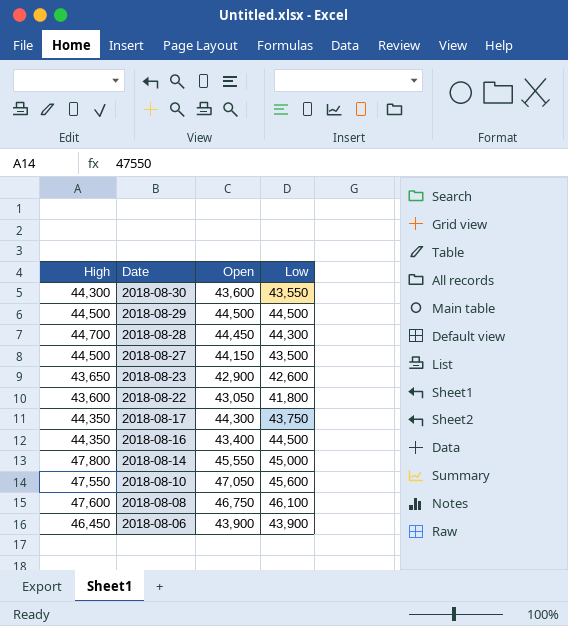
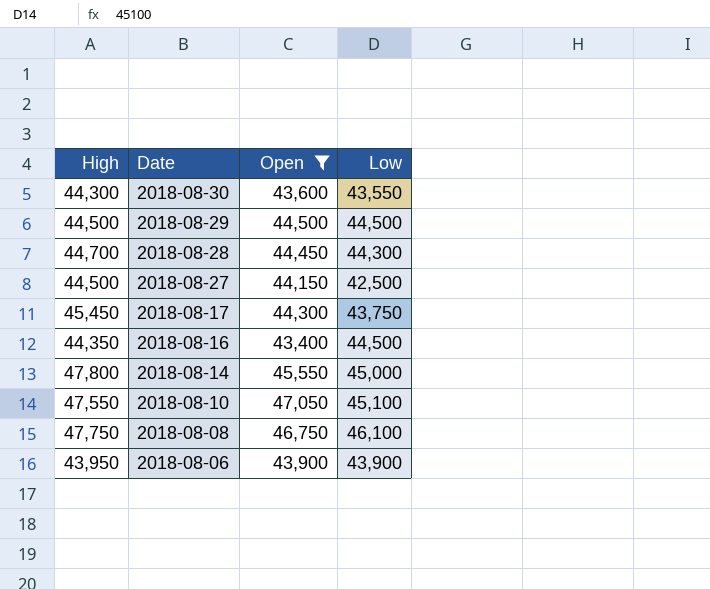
filter: none -> Open >= 43,400
2018-08-27 | Low: 43,500 -> 42,500
2018-08-17 | High: 44,350 -> 45,450
2018-08-10 | Low: 45,600 -> 45,100
2018-08-08 | High: 47,600 -> 47,750
2018-08-06 | High: 46,450 -> 43,950

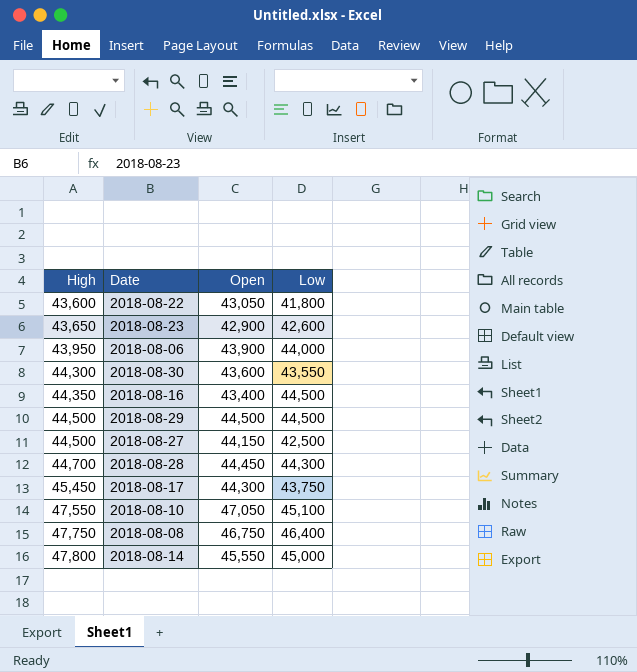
filter: Open >= 43,400 -> none
row order: Date descending -> High ascending
2018-08-06 | Low: 43,900 -> 44,000
2018-08-08 | Low: 46,100 -> 46,400

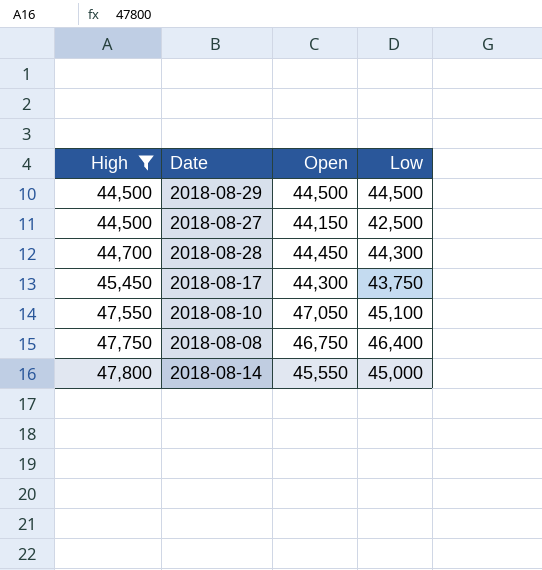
filter: none -> High >= 44,500

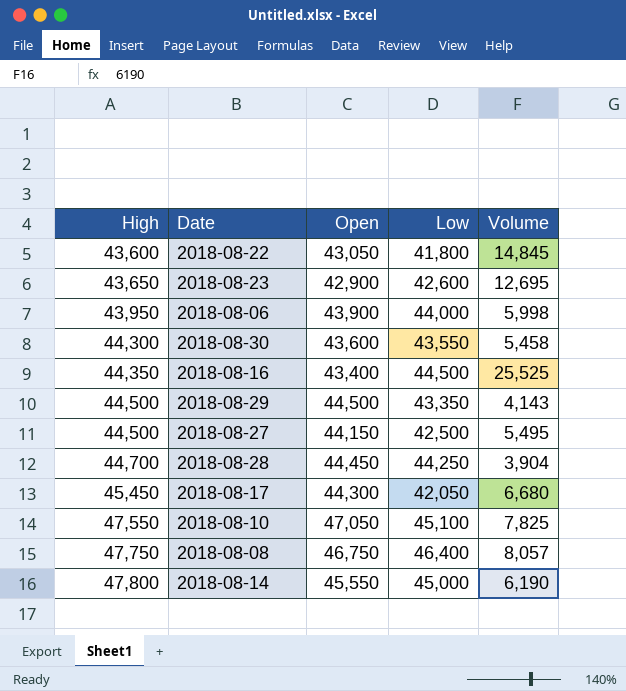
filter: High >= 44,500 -> none
column Volume | position: none -> 5
2018-08-29 | Low: 44,500 -> 43,350
2018-08-28 | Low: 44,300 -> 44,250
2018-08-17 | Low: 43,750 -> 42,050

